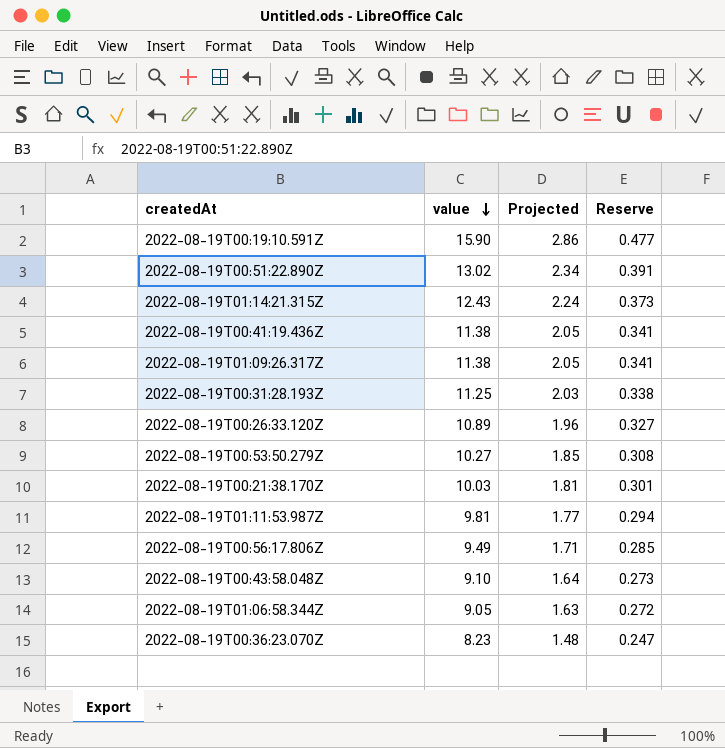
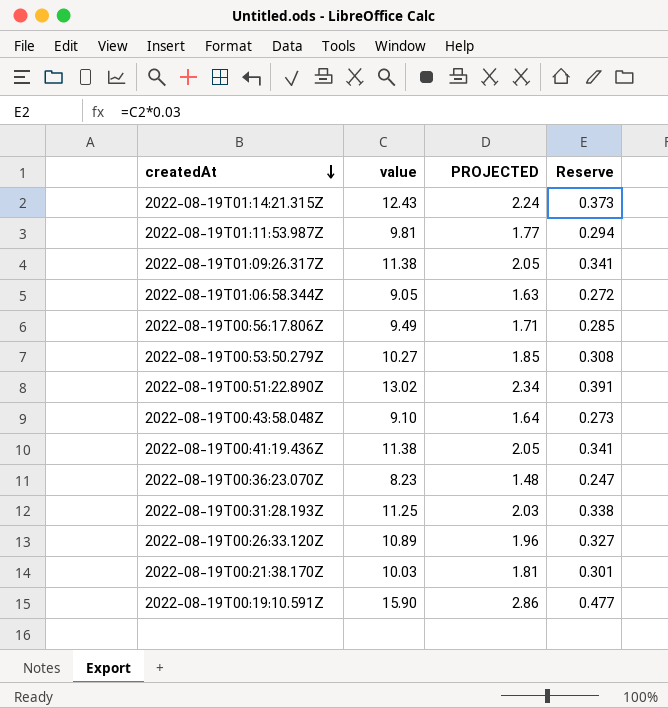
row order: value descending -> createdAt descending
column name: Projected -> PROJECTED

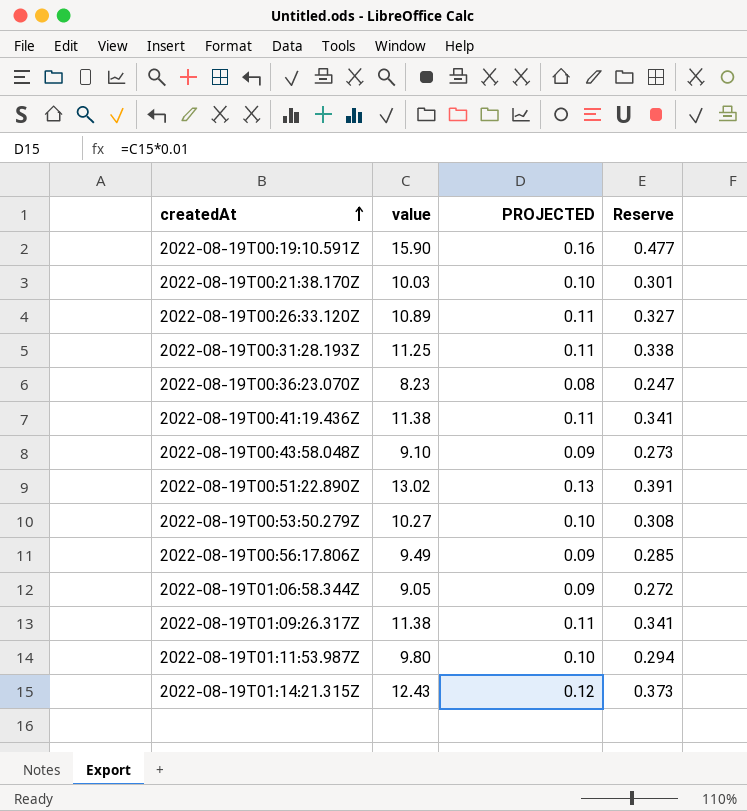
row order: createdAt descending -> createdAt ascending
column PROJECTED | formula: [value] * 0.18 -> [value] * 0.01
2022-08-19T01:11:53.987Z | value: 9.81 -> 9.80

